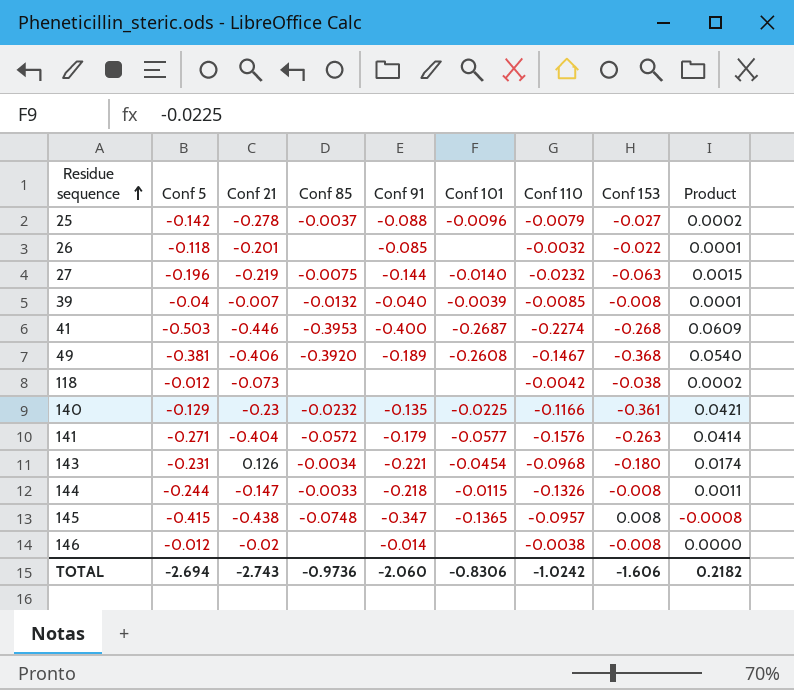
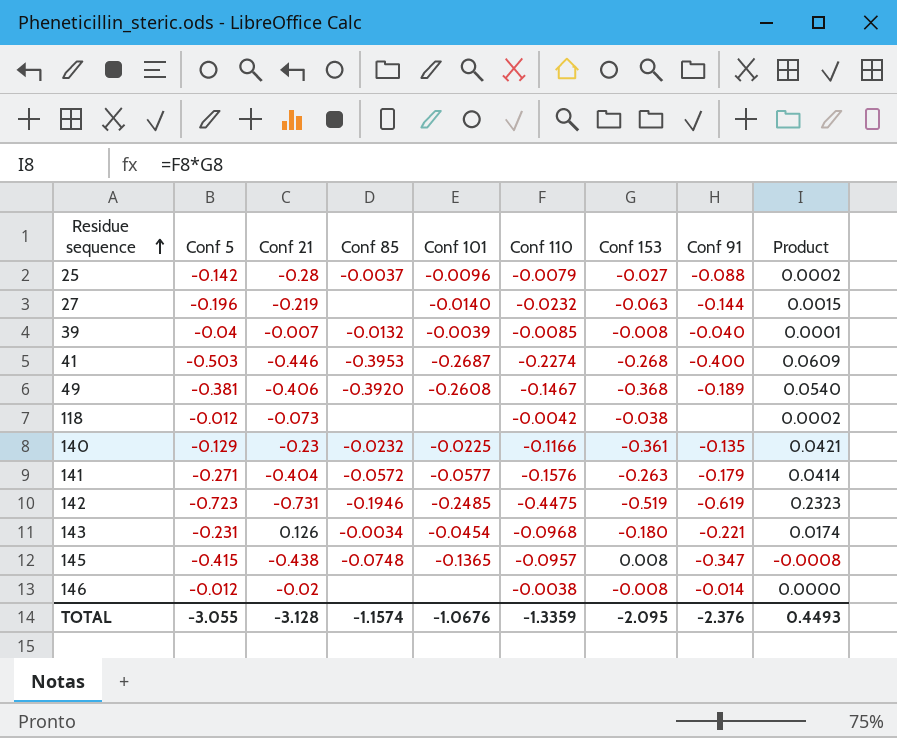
column Conf 91 | position: 5 -> 8
row 26: -0.118 | -0.201 | none | -0.085 | none | -0.0032 | -0.022 | 0.0001 -> none
row 144: -0.244 | -0.147 | -0.0033 | -0.218 | -0.0115 | -0.1326 | -0.008 | 0.0011 -> none
25 | Conf 21: -0.278 -> -0.28
27 | Conf 85: -0.0075 -> none
row 142: none -> -0.723 | -0.731 | -0.1946 | -0.2485 | -0.4475 | -0.519 | -0.619 | 0.2323
TOTAL | Conf 5: -2.694 -> -3.055
TOTAL | Conf 21: -2.743 -> -3.128
TOTAL | Conf 85: -0.9736 -> -1.1574
TOTAL | Conf 101: -0.8306 -> -1.0676
TOTAL | Conf 110: -1.0242 -> -1.3359
TOTAL | Conf 153: -1.606 -> -2.095
TOTAL | Conf 91: -2.060 -> -2.376
TOTAL | Product: 0.2182 -> 0.4493

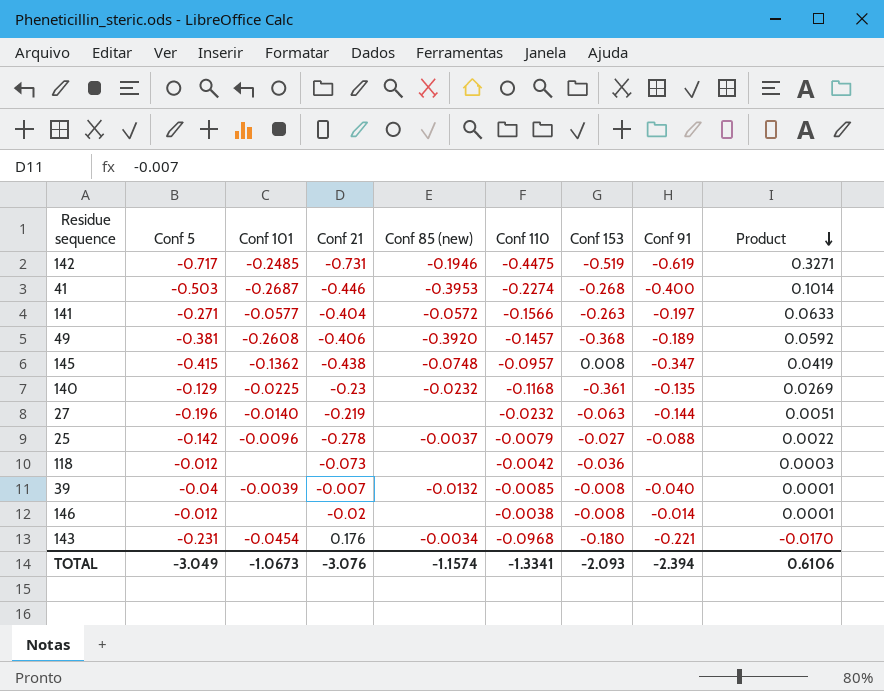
row order: Residue sequence ascending -> Product descending
column Conf 101 | position: 5 -> 3
column name: Conf 85 -> Conf 85 (new)
column Product | formula: [Conf 110] * [Conf 153] -> [Conf 21] * [Conf 110]
142 | Conf 5: -0.723 -> -0.717
141 | Conf 110: -0.1576 -> -0.1566
141 | Conf 91: -0.179 -> -0.197
49 | Conf 110: -0.1467 -> -0.1457
145 | Conf 101: -0.1365 -> -0.1362
140 | Conf 110: -0.1166 -> -0.1168
25 | Conf 21: -0.28 -> -0.278
118 | Conf 153: -0.038 -> -0.036
143 | Conf 21: 0.126 -> 0.176
TOTAL | Conf 5: -3.055 -> -3.049
TOTAL | Conf 101: -1.0676 -> -1.0673
TOTAL | Conf 21: -3.128 -> -3.076
TOTAL | Conf 110: -1.3359 -> -1.3341
TOTAL | Conf 153: -2.095 -> -2.093
TOTAL | Conf 91: -2.376 -> -2.394
TOTAL | Product: 0.4493 -> 0.6106

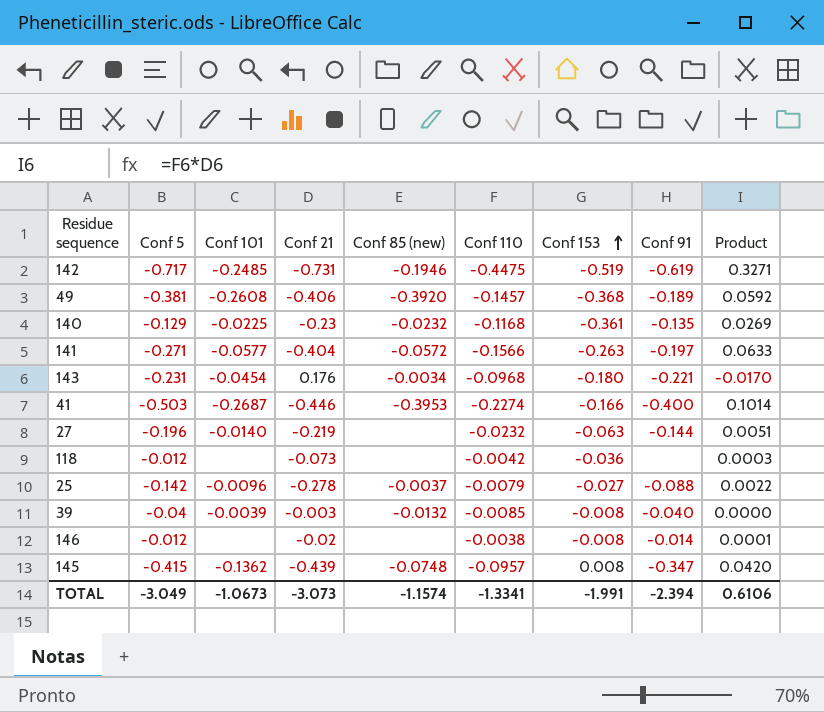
row order: Product descending -> Conf 153 ascending
41 | Conf 153: -0.268 -> -0.166
39 | Conf 21: -0.007 -> -0.003
39 | Product: 0.0001 -> 0.0000
145 | Conf 21: -0.438 -> -0.439
145 | Product: 0.0419 -> 0.0420
TOTAL | Conf 21: -3.076 -> -3.073
TOTAL | Conf 153: -2.093 -> -1.991

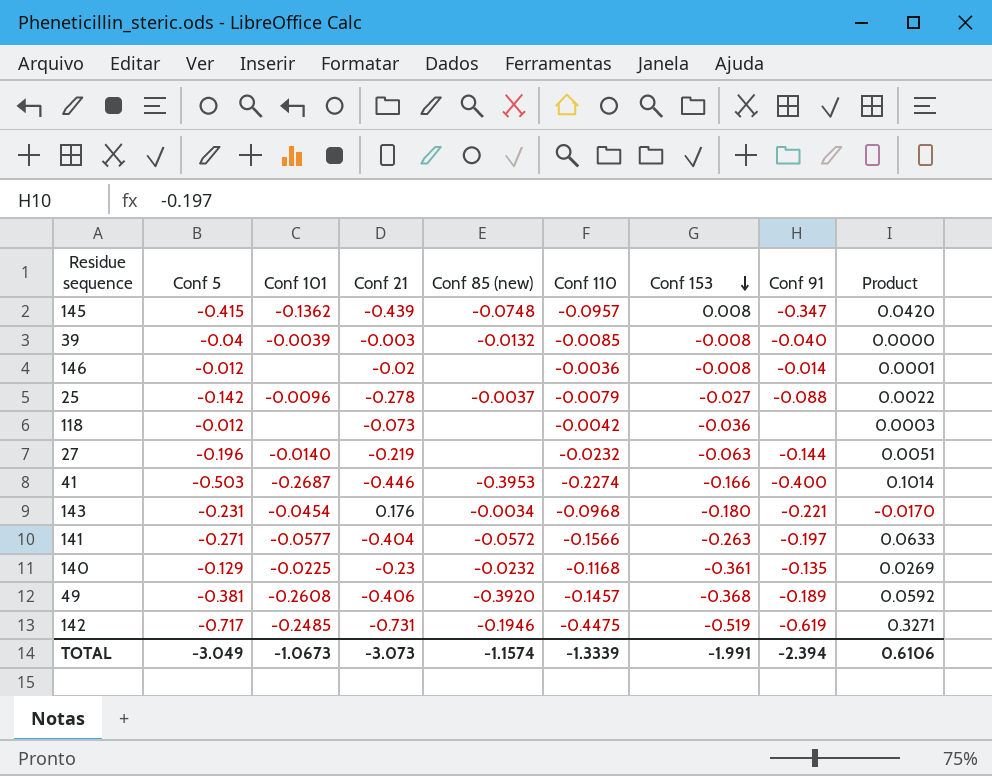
row order: Conf 153 ascending -> Conf 153 descending
146 | Conf 110: -0.0038 -> -0.0036
TOTAL | Conf 110: -1.3341 -> -1.3339

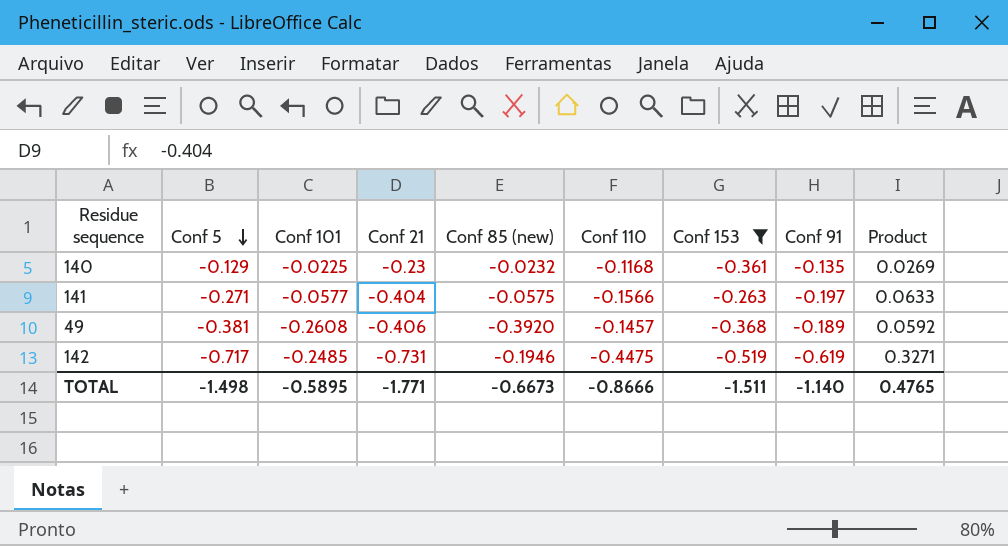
filter: none -> Conf 153 <= -0.263
row order: Conf 153 descending -> Conf 5 descending
141 | Conf 85 (new): -0.0572 -> -0.0575
TOTAL | Conf 5: -3.049 -> -1.498
TOTAL | Conf 101: -1.0673 -> -0.5895
TOTAL | Conf 21: -3.073 -> -1.771
TOTAL | Conf 85 (new): -1.1574 -> -0.6673
TOTAL | Conf 110: -1.3339 -> -0.8666
TOTAL | Conf 153: -1.991 -> -1.511
TOTAL | Conf 91: -2.394 -> -1.140
TOTAL | Product: 0.6106 -> 0.4765

